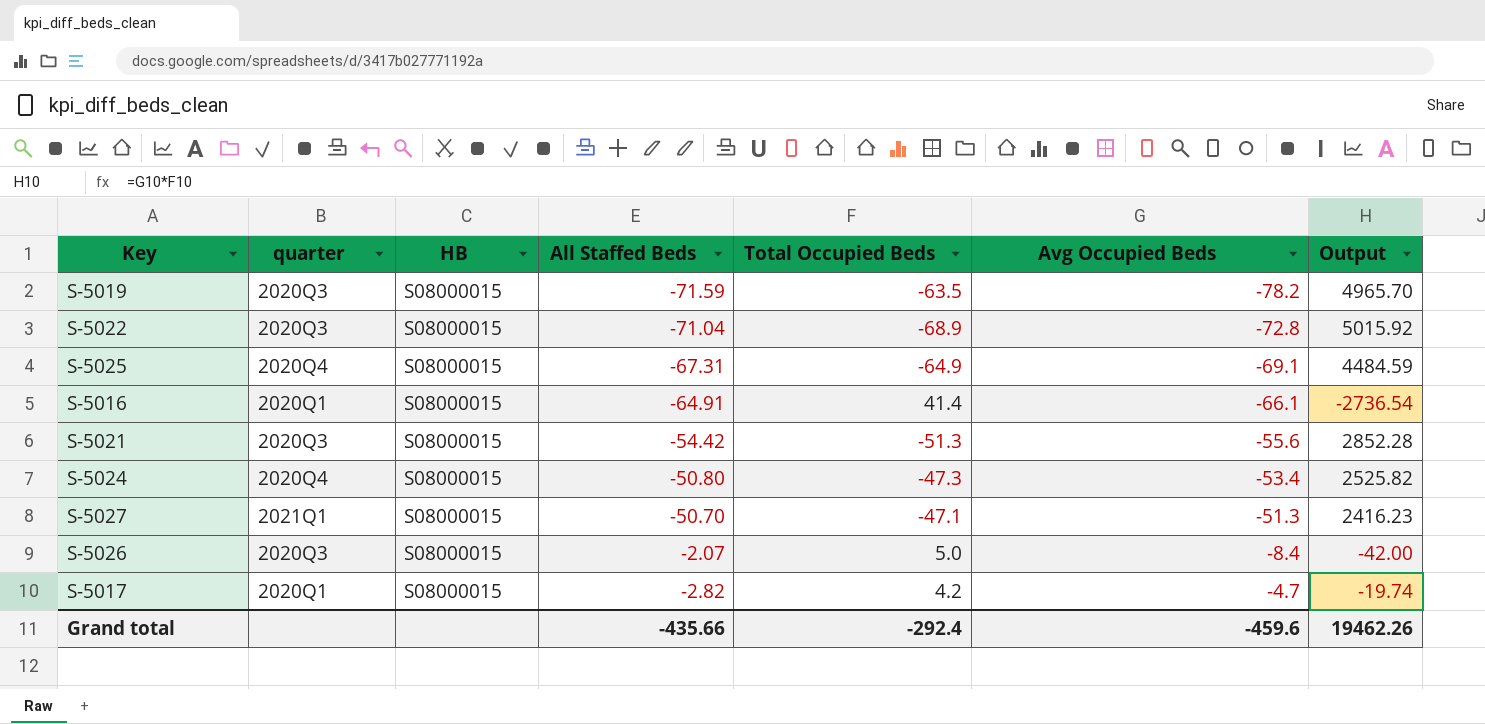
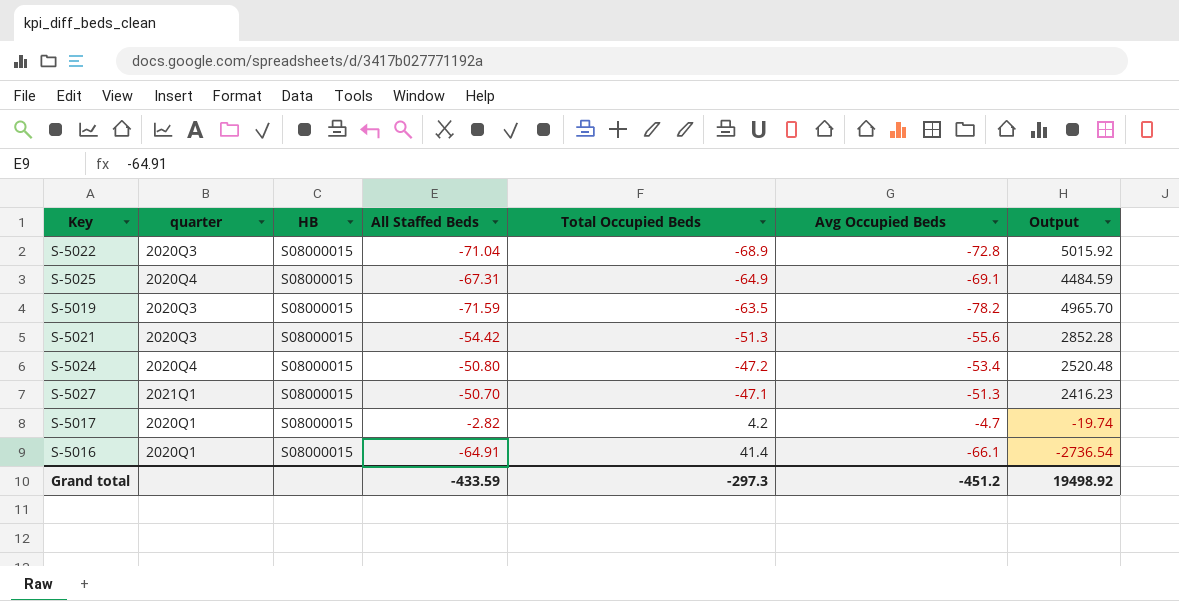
row order: Avg Occupied Beds ascending -> Total Occupied Beds ascending
row S-5026: 2020Q3 | S08000015 | -2.07 | 5.0 | -8.4 | -42.00 -> none
S-5024 | Total Occupied Beds: -47.3 -> -47.2
S-5024 | Output: 2525.82 -> 2520.48
Grand total | All Staffed Beds: -435.66 -> -433.59
Grand total | Total Occupied Beds: -292.4 -> -297.3
Grand total | Avg Occupied Beds: -459.6 -> -451.2
Grand total | Output: 19462.26 -> 19498.92

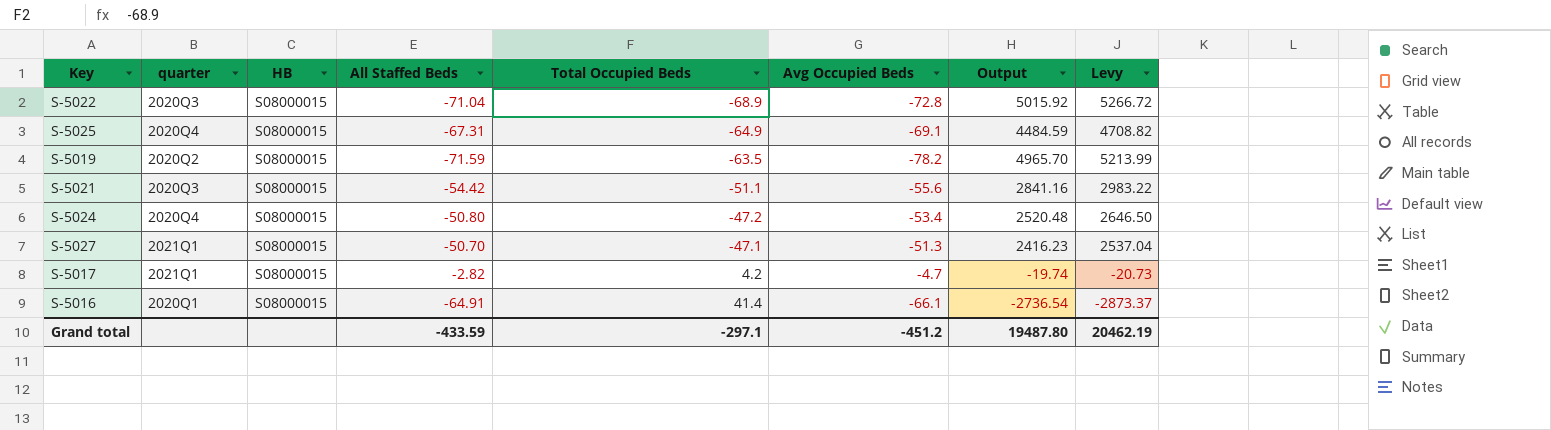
column Levy | formula: none -> [Output] * 1.05
S-5019 | quarter: 2020Q3 -> 2020Q2
S-5021 | Total Occupied Beds: -51.3 -> -51.1
S-5021 | Output: 2852.28 -> 2841.16
S-5017 | quarter: 2020Q1 -> 2021Q1
Grand total | Total Occupied Beds: -297.3 -> -297.1
Grand total | Output: 19498.92 -> 19487.80

